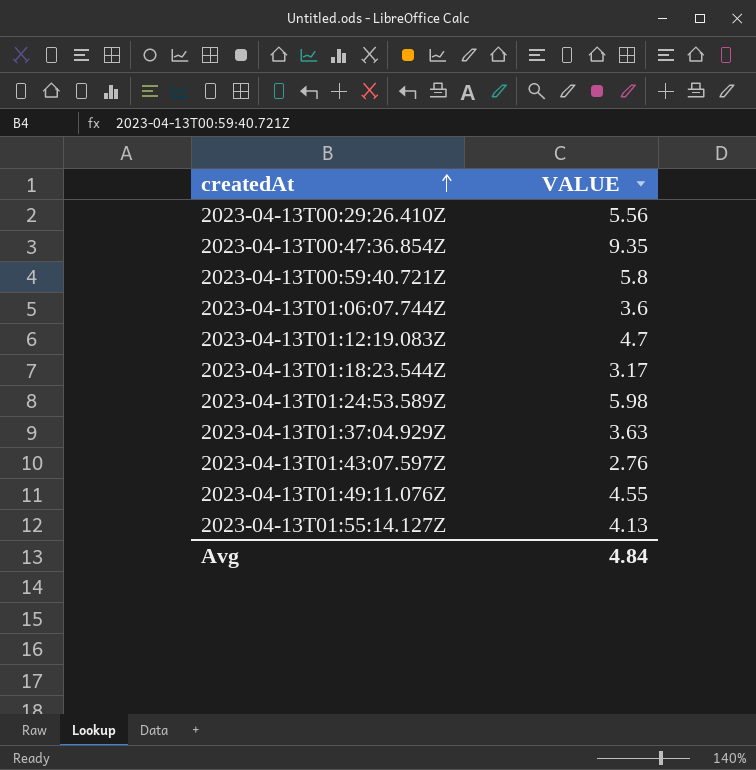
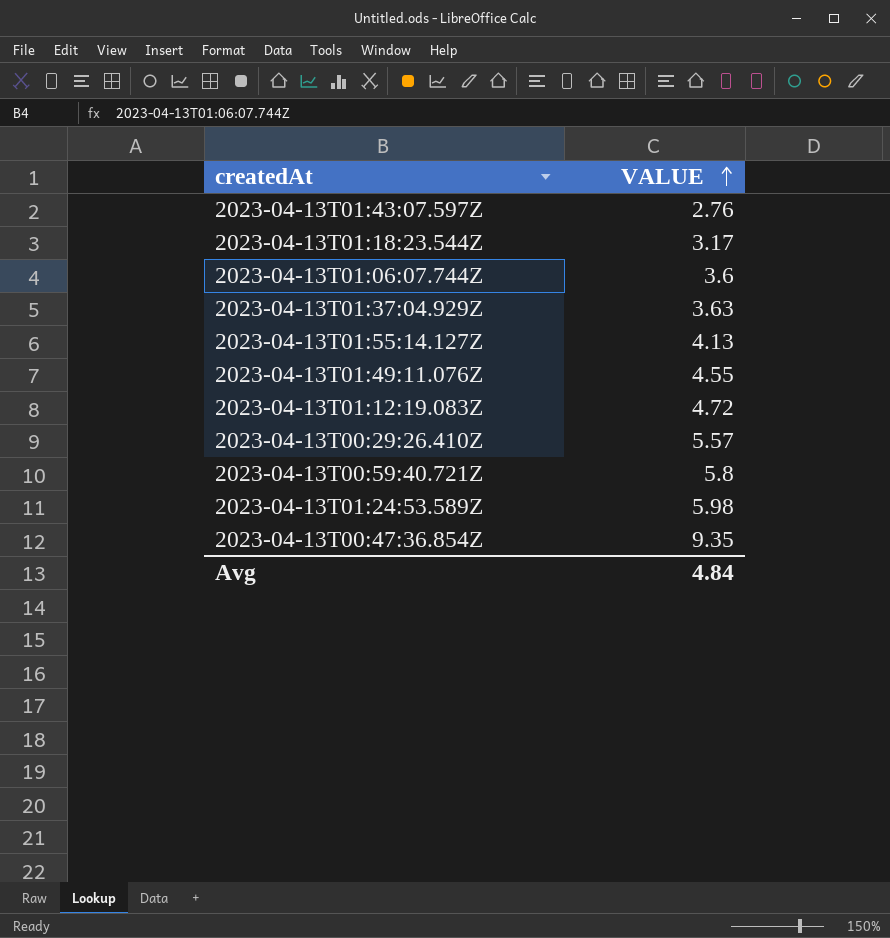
row order: createdAt ascending -> VALUE ascending
2023-04-13T01:12:19.083Z | VALUE: 4.7 -> 4.72
2023-04-13T00:29:26.410Z | VALUE: 5.56 -> 5.57

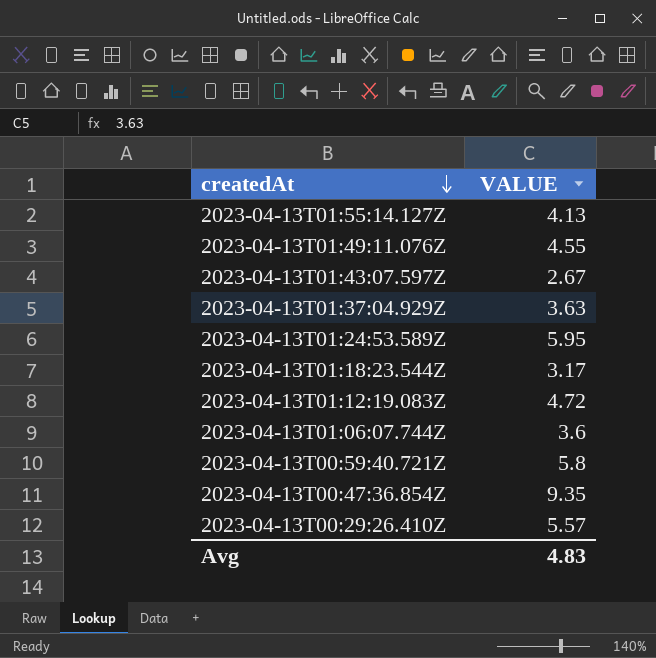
row order: VALUE ascending -> createdAt descending
2023-04-13T01:43:07.597Z | VALUE: 2.76 -> 2.67
2023-04-13T01:24:53.589Z | VALUE: 5.98 -> 5.95
Avg | VALUE: 4.84 -> 4.83

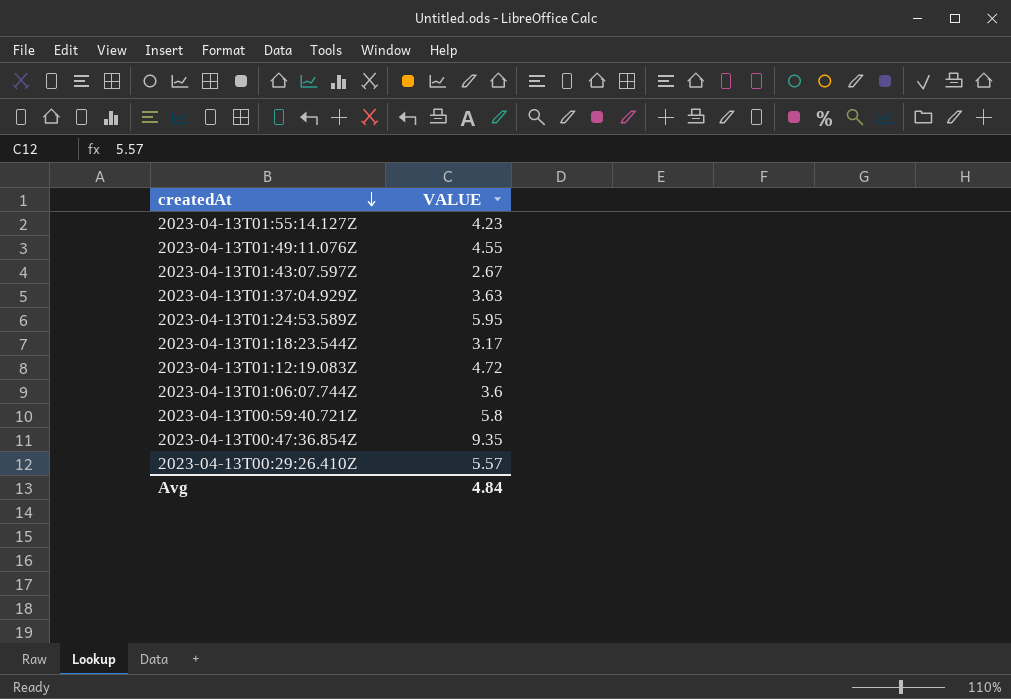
2023-04-13T01:55:14.127Z | VALUE: 4.13 -> 4.23
Avg | VALUE: 4.83 -> 4.84

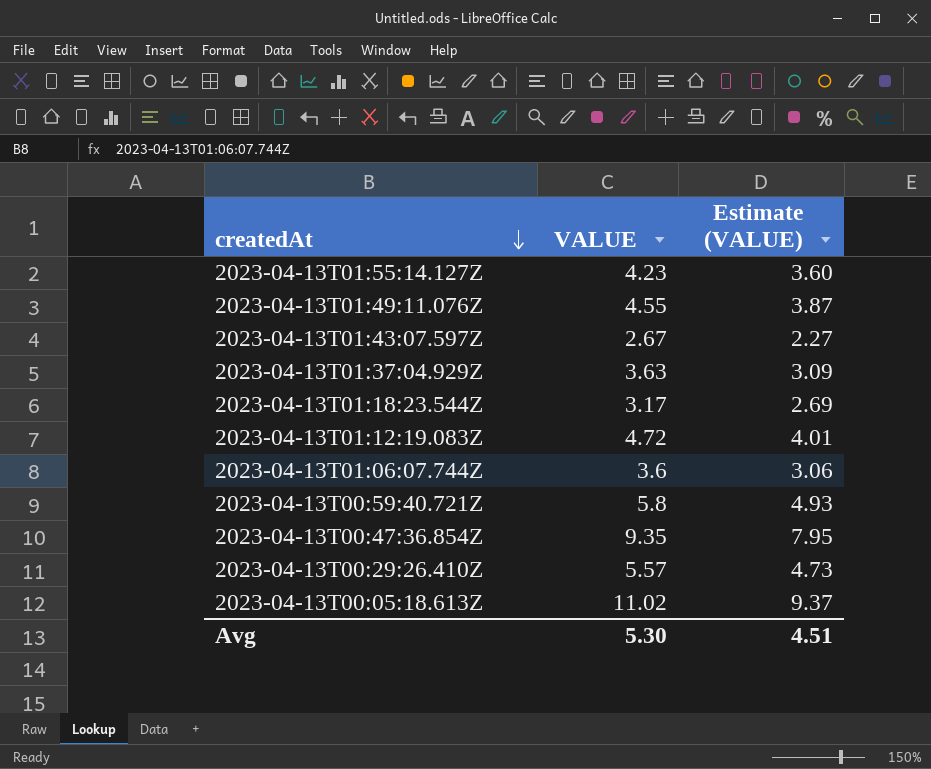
column Estimate (VALUE) | formula: none -> [VALUE] * 0.85
row 2023-04-13T01:24:53.589Z: 5.95 -> none
row 2023-04-13T00:05:18.613Z: none -> 11.02 | 9.37
Avg | VALUE: 4.84 -> 5.30

